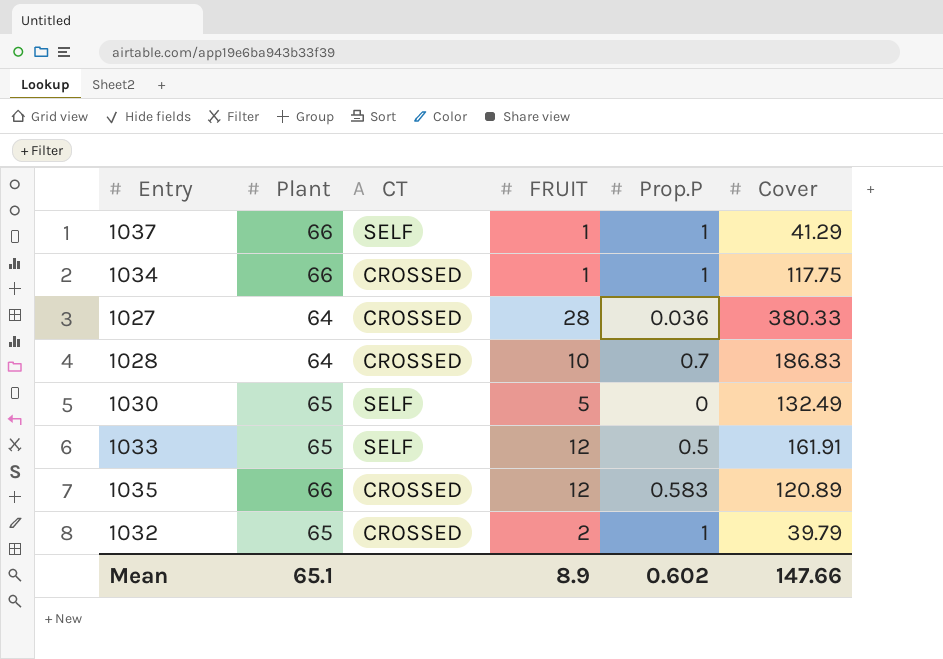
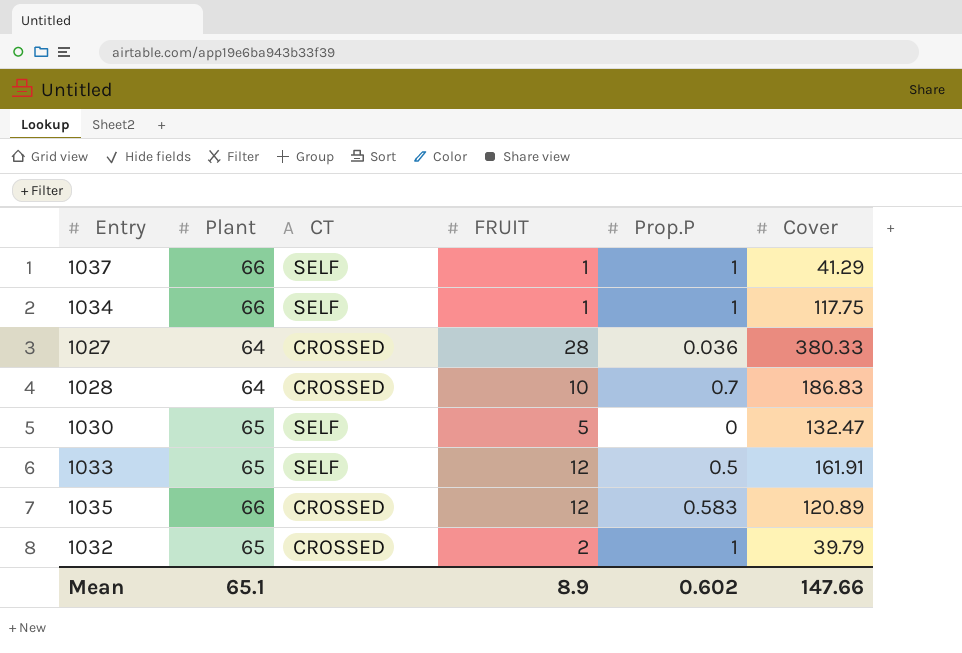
1034 | CT: CROSSED -> SELF
1030 | Cover: 132.49 -> 132.47

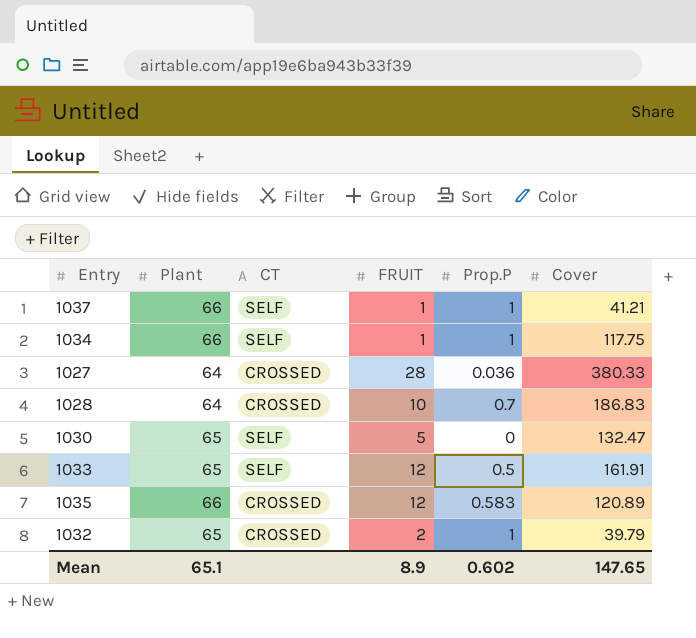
1037 | Cover: 41.29 -> 41.21
Mean | Cover: 147.66 -> 147.65

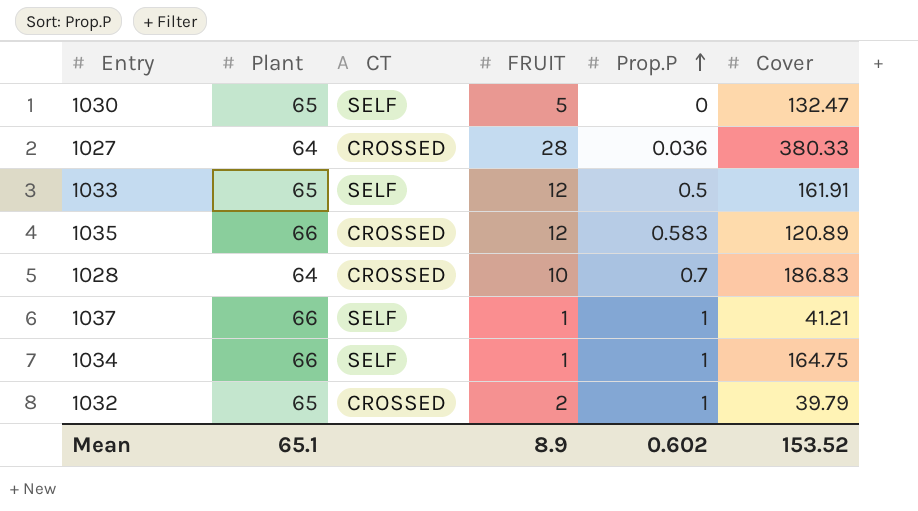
row order: none -> Prop.P ascending
1034 | Cover: 117.75 -> 164.75
Mean | Cover: 147.65 -> 153.52

